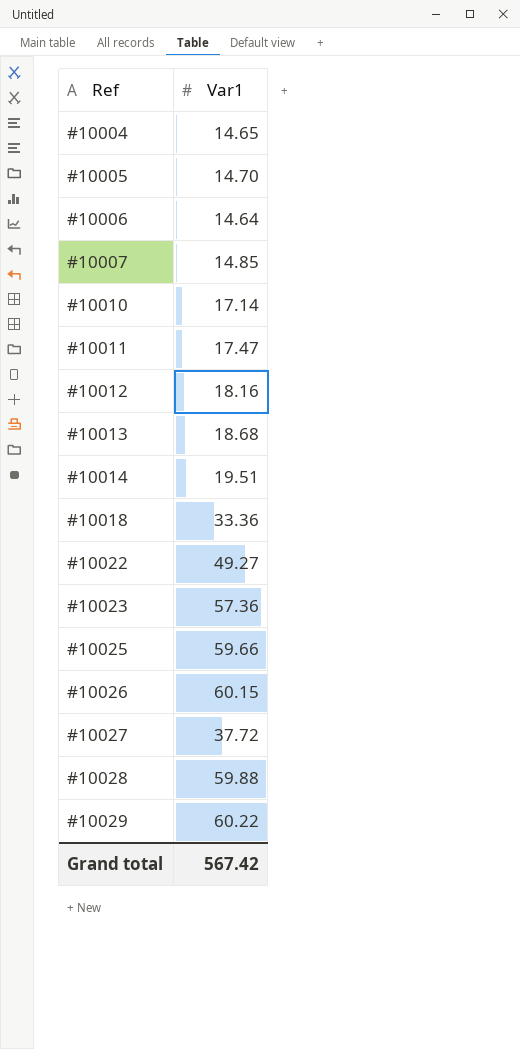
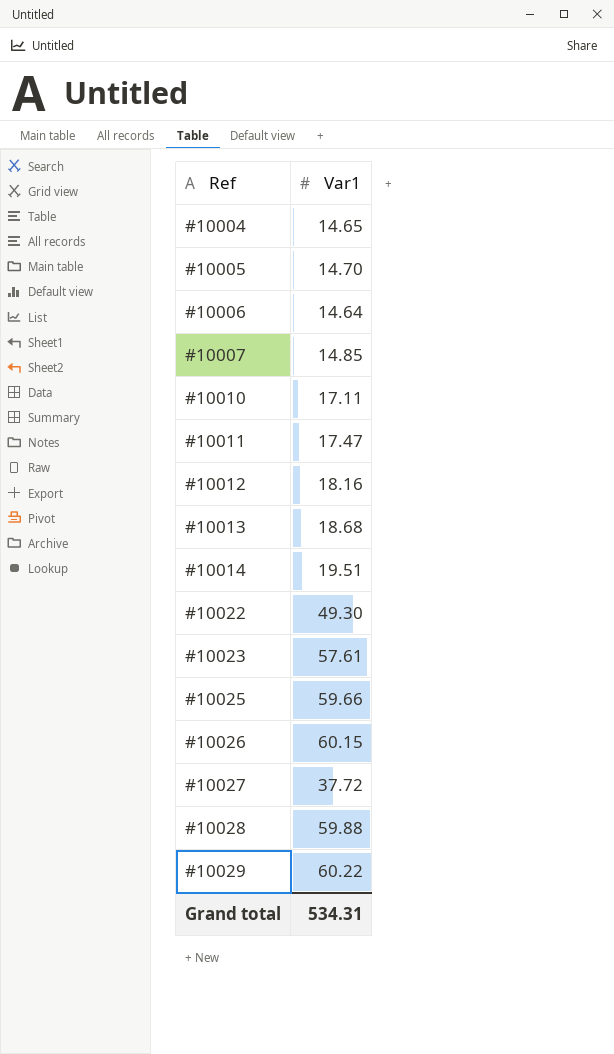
row #10018: 33.36 -> none
#10010 | Var1: 17.14 -> 17.11
#10022 | Var1: 49.27 -> 49.30
#10023 | Var1: 57.36 -> 57.61
Grand total | Var1: 567.42 -> 534.31

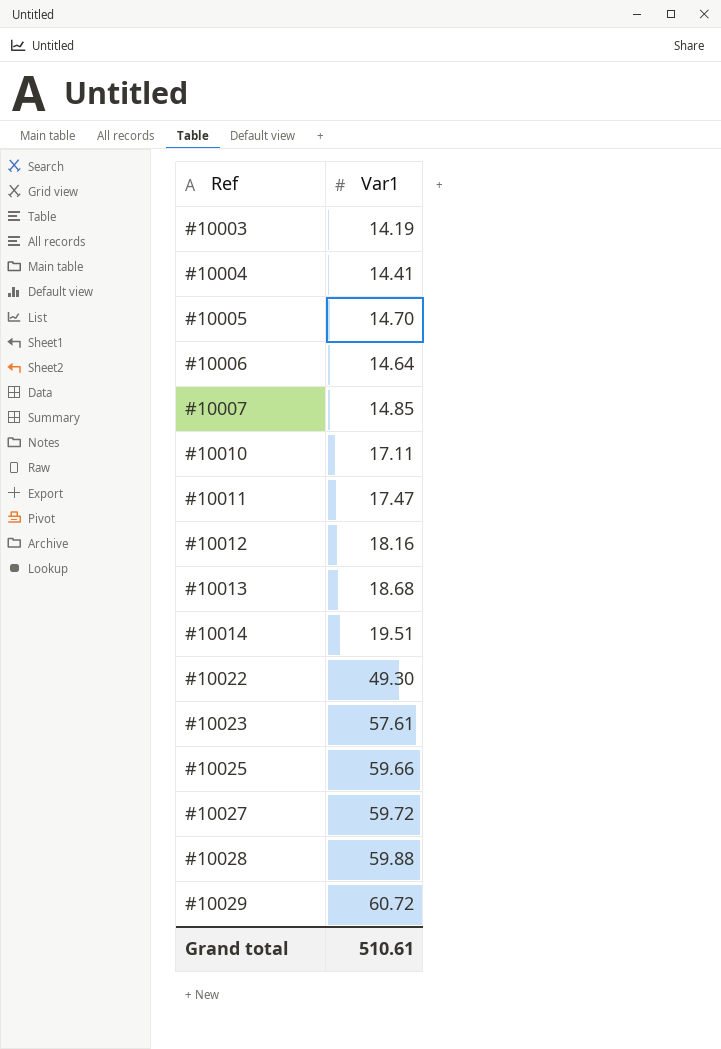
row #10026: 60.15 -> none
row #10003: none -> 14.19
#10004 | Var1: 14.65 -> 14.41
#10027 | Var1: 37.72 -> 59.72
#10029 | Var1: 60.22 -> 60.72
Grand total | Var1: 534.31 -> 510.61

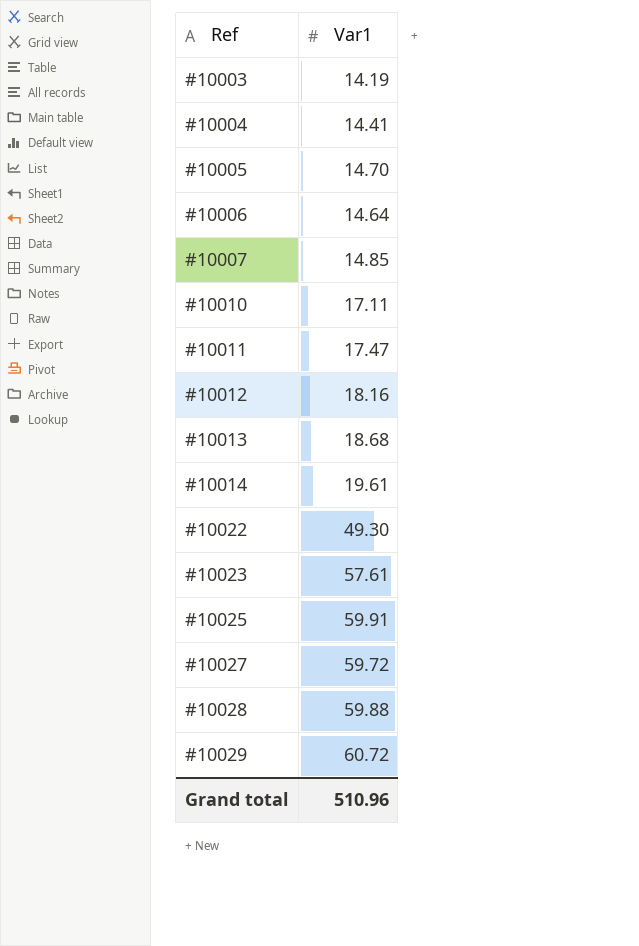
#10014 | Var1: 19.51 -> 19.61
#10025 | Var1: 59.66 -> 59.91
Grand total | Var1: 510.61 -> 510.96

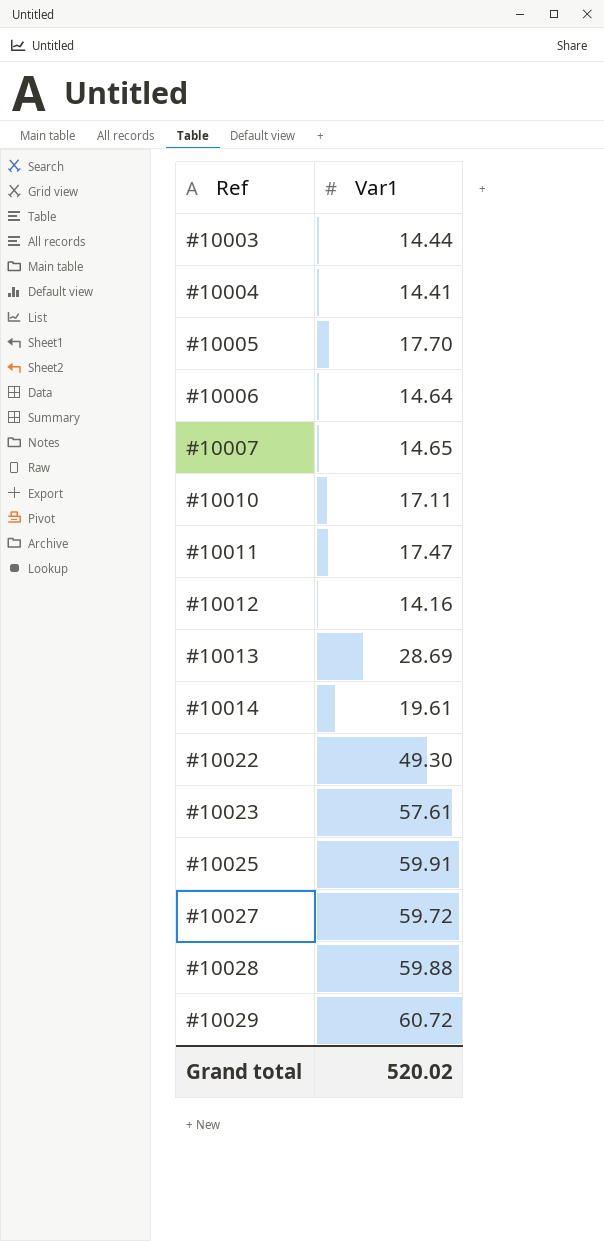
#10003 | Var1: 14.19 -> 14.44
#10005 | Var1: 14.70 -> 17.70
#10007 | Var1: 14.85 -> 14.65
#10012 | Var1: 18.16 -> 14.16
#10013 | Var1: 18.68 -> 28.69
Grand total | Var1: 510.96 -> 520.02

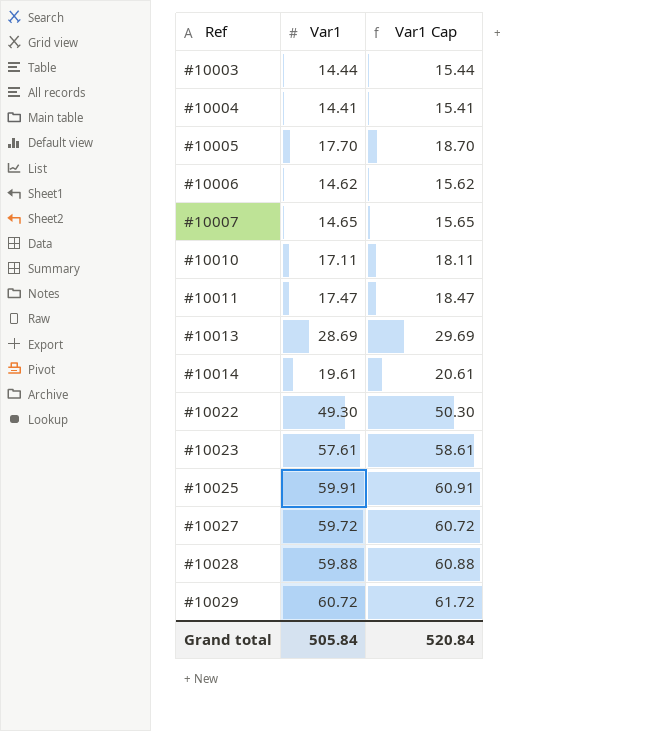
column Var1 Cap | formula: none -> [Var1] + 1
row #10012: 14.16 -> none
#10006 | Var1: 14.64 -> 14.62
Grand total | Var1: 520.02 -> 505.84

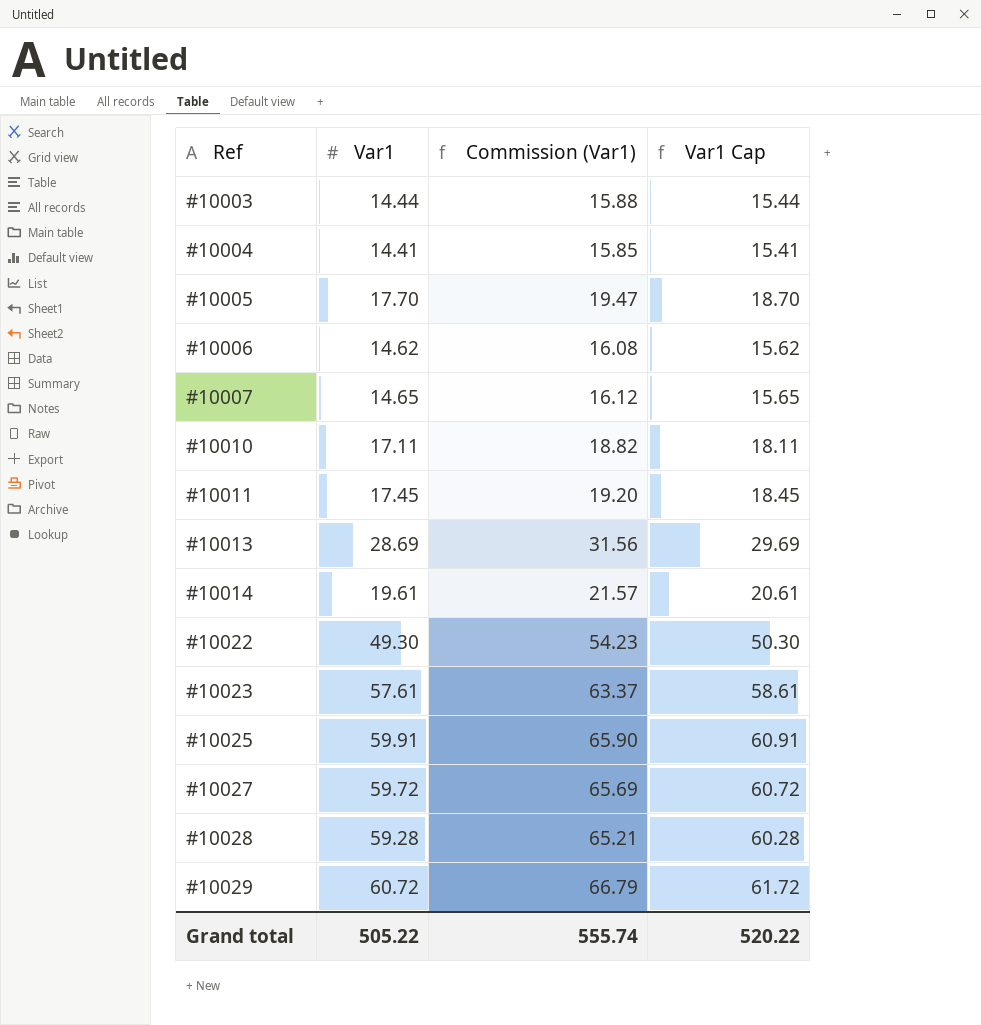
column Commission (Var1) | formula: none -> [Var1] * 1.1
#10011 | Var1: 17.47 -> 17.45
#10011 | Var1 Cap: 18.47 -> 18.45
#10028 | Var1: 59.88 -> 59.28
#10028 | Var1 Cap: 60.88 -> 60.28
Grand total | Var1: 505.84 -> 505.22
Grand total | Var1 Cap: 520.84 -> 520.22

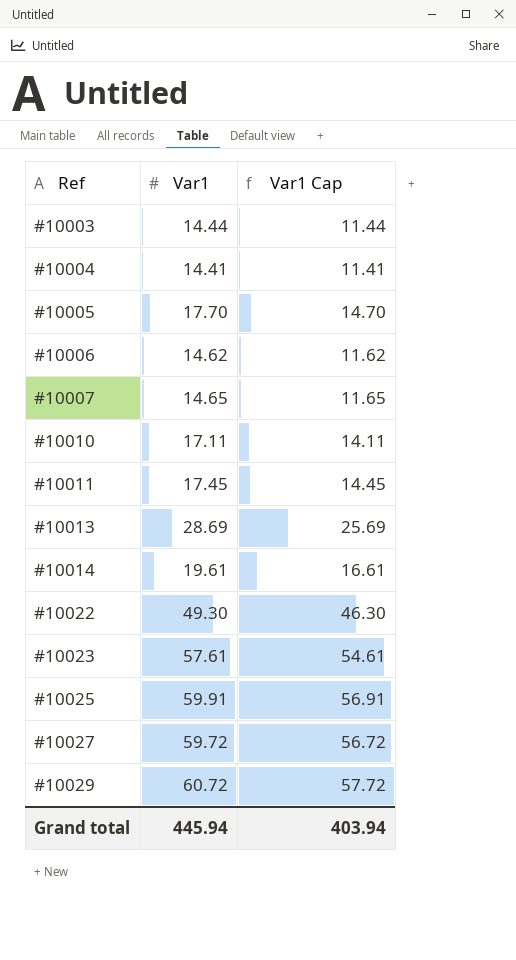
column Commission (Var1) | formula: [Var1] * 1.1 -> none
column Var1 Cap | formula: [Var1] + 1 -> [Var1] - 3
row #10028: 59.28 | 65.21 | 60.28 -> none
Grand total | Var1: 505.22 -> 445.94
Grand total | Var1 Cap: 520.22 -> 403.94

